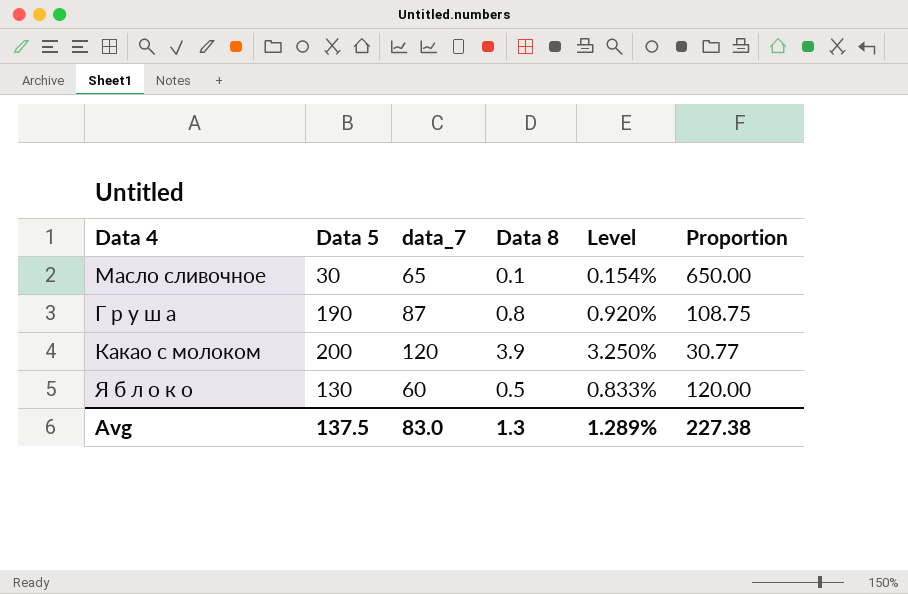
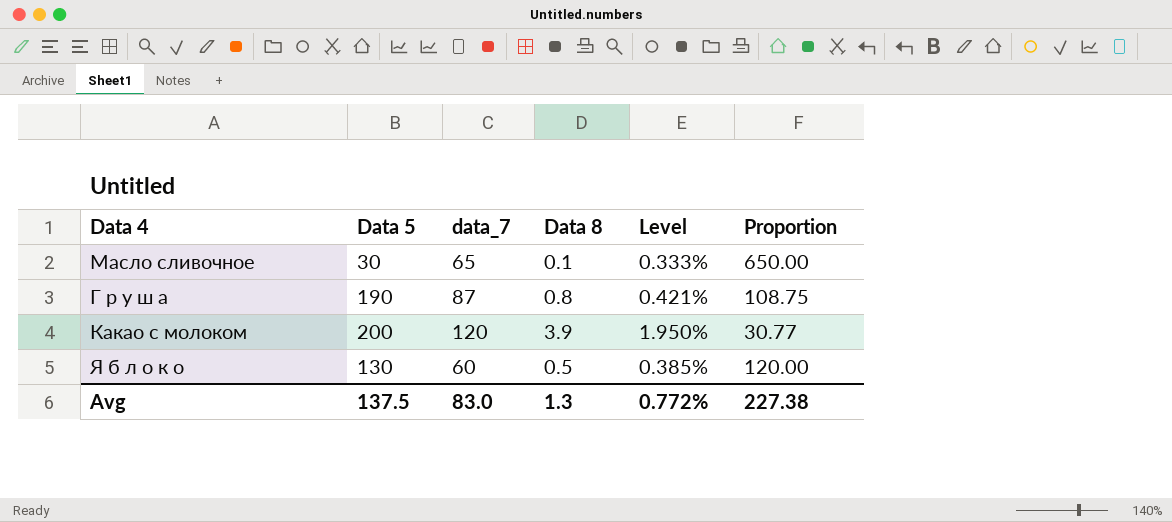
column Level | formula: [Data 8] / [data_7] -> [Data 8] / [Data 5]
Avg | Level: 1.289% -> 0.772%

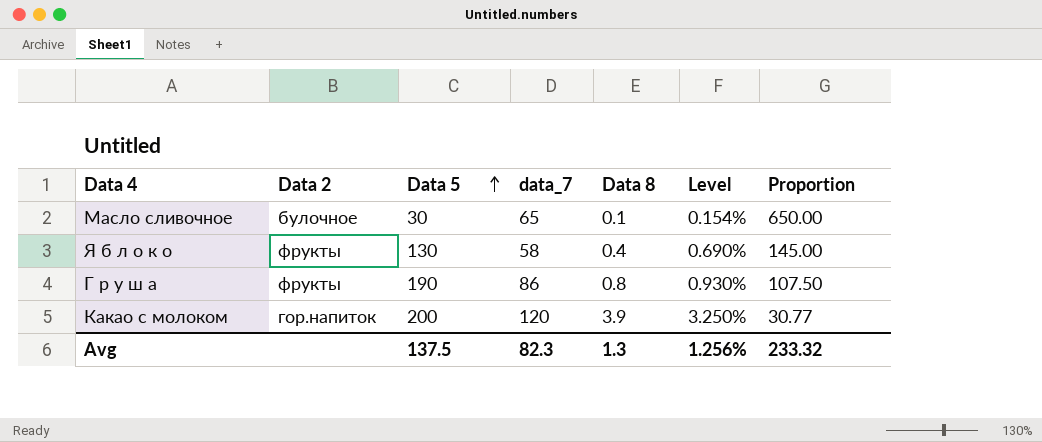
row order: none -> Data 5 ascending
column Data 2 | position: none -> 2
column Level | formula: [Data 8] / [Data 5] -> [Data 8] / [data_7]
Я б л о к о | data_7: 60 -> 58
Я б л о к о | Data 8: 0.5 -> 0.4
Я б л о к о | Proportion: 120.00 -> 145.00
Г р у ш а | data_7: 87 -> 86
Г р у ш а | Proportion: 108.75 -> 107.50
Avg | data_7: 83.0 -> 82.3
Avg | Level: 0.772% -> 1.256%
Avg | Proportion: 227.38 -> 233.32

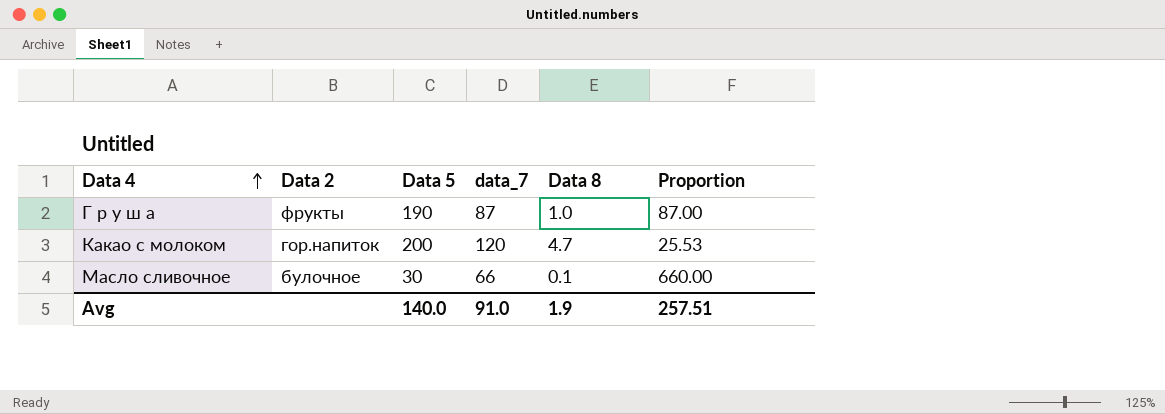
row order: Data 5 ascending -> Data 4 ascending
column Level | formula: [Data 8] / [data_7] -> none
row Я б л о к о: фрукты | 130 | 58 | 0.4 | 0.690% | 145.00 -> none
Г р у ш а | data_7: 86 -> 87
Г р у ш а | Data 8: 0.8 -> 1.0
Г р у ш а | Proportion: 107.50 -> 87.00
Какао с молоком | Data 8: 3.9 -> 4.7
Какао с молоком | Proportion: 30.77 -> 25.53
Масло сливочное | data_7: 65 -> 66
Масло сливочное | Proportion: 650.00 -> 660.00
Avg | Data 5: 137.5 -> 140.0
Avg | data_7: 82.3 -> 91.0
Avg | Data 8: 1.3 -> 1.9
Avg | Proportion: 233.32 -> 257.51

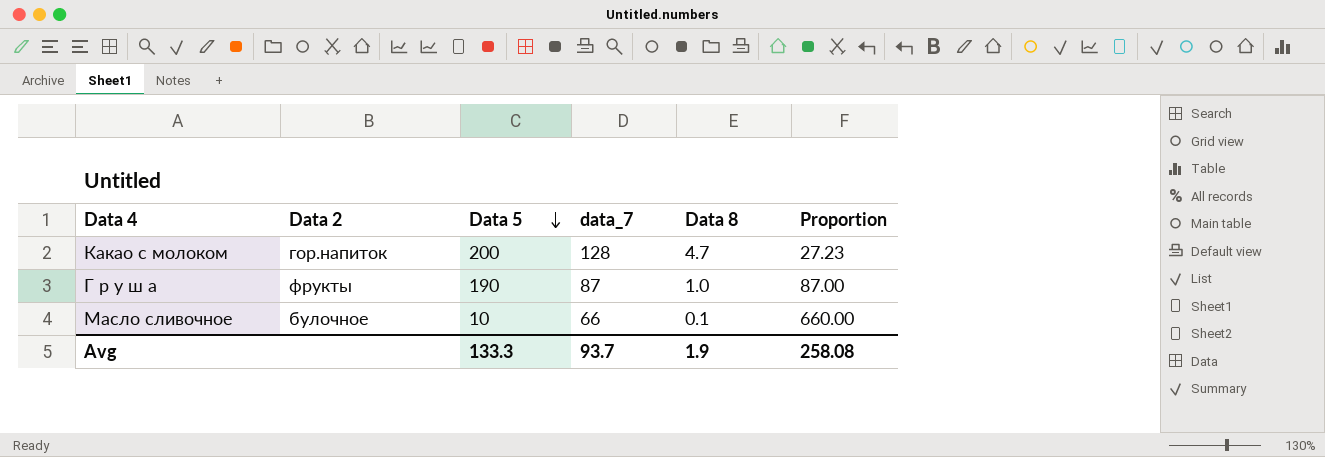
row order: Data 4 ascending -> Data 5 descending
Какао с молоком | data_7: 120 -> 128
Какао с молоком | Proportion: 25.53 -> 27.23
Масло сливочное | Data 5: 30 -> 10
Avg | Data 5: 140.0 -> 133.3
Avg | data_7: 91.0 -> 93.7
Avg | Proportion: 257.51 -> 258.08

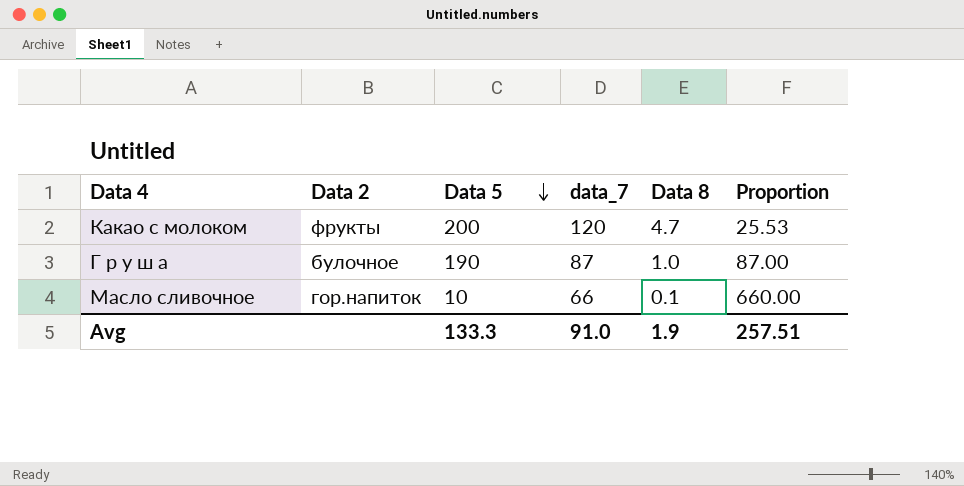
Какао с молоком | Data 2: гор.напиток -> фрукты
Какао с молоком | data_7: 128 -> 120
Какао с молоком | Proportion: 27.23 -> 25.53
Г р у ш а | Data 2: фрукты -> булочное
Масло сливочное | Data 2: булочное -> гор.напиток
Avg | data_7: 93.7 -> 91.0
Avg | Proportion: 258.08 -> 257.51

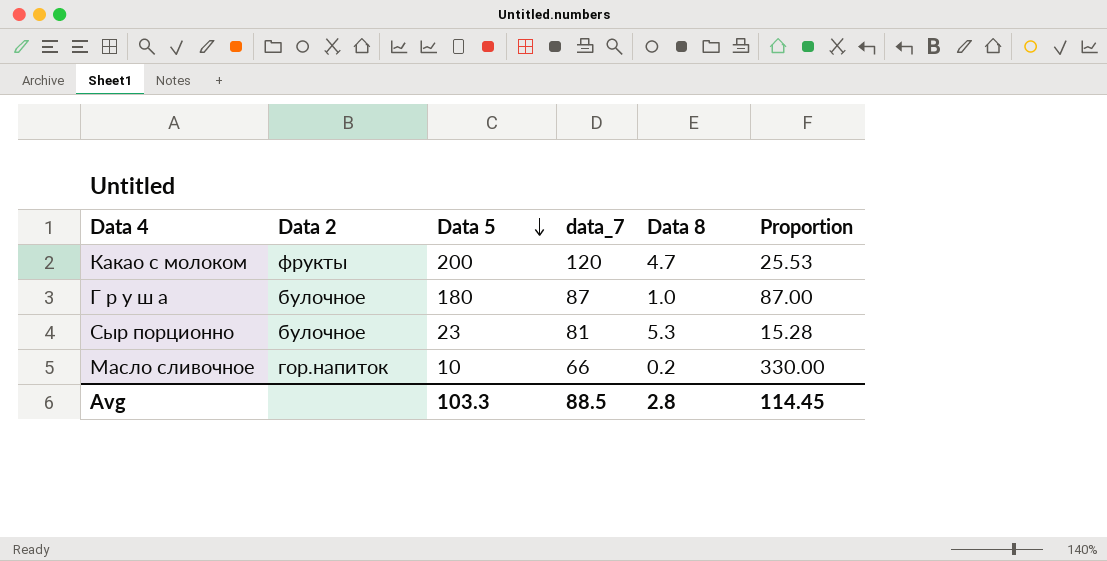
Г р у ш а | Data 5: 190 -> 180
row Сыр порционно: none -> булочное | 23 | 81 | 5.3 | 15.28
Масло сливочное | Data 8: 0.1 -> 0.2
Масло сливочное | Proportion: 660.00 -> 330.00
Avg | Data 5: 133.3 -> 103.3
Avg | data_7: 91.0 -> 88.5
Avg | Data 8: 1.9 -> 2.8
Avg | Proportion: 257.51 -> 114.45

